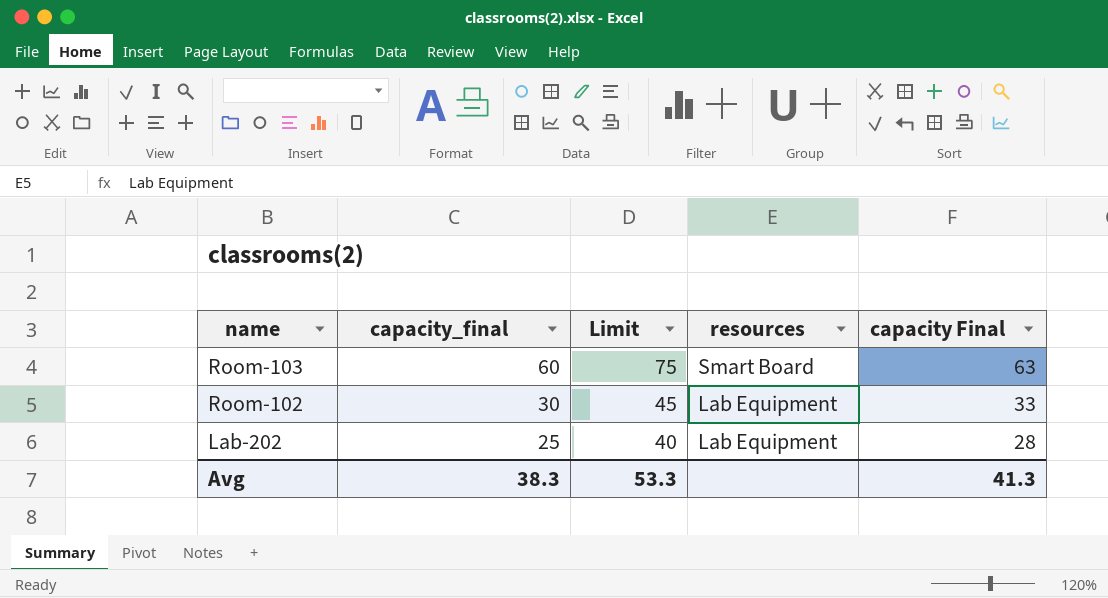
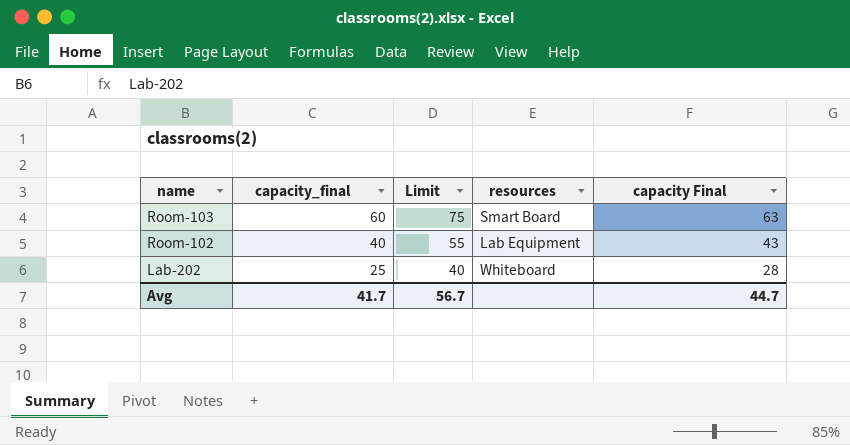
Room-102 | capacity_final: 30 -> 40
Room-102 | Limit: 45 -> 55
Room-102 | capacity Final: 33 -> 43
Lab-202 | resources: Lab Equipment -> Whiteboard
Avg | capacity_final: 38.3 -> 41.7
Avg | Limit: 53.3 -> 56.7
Avg | capacity Final: 41.3 -> 44.7

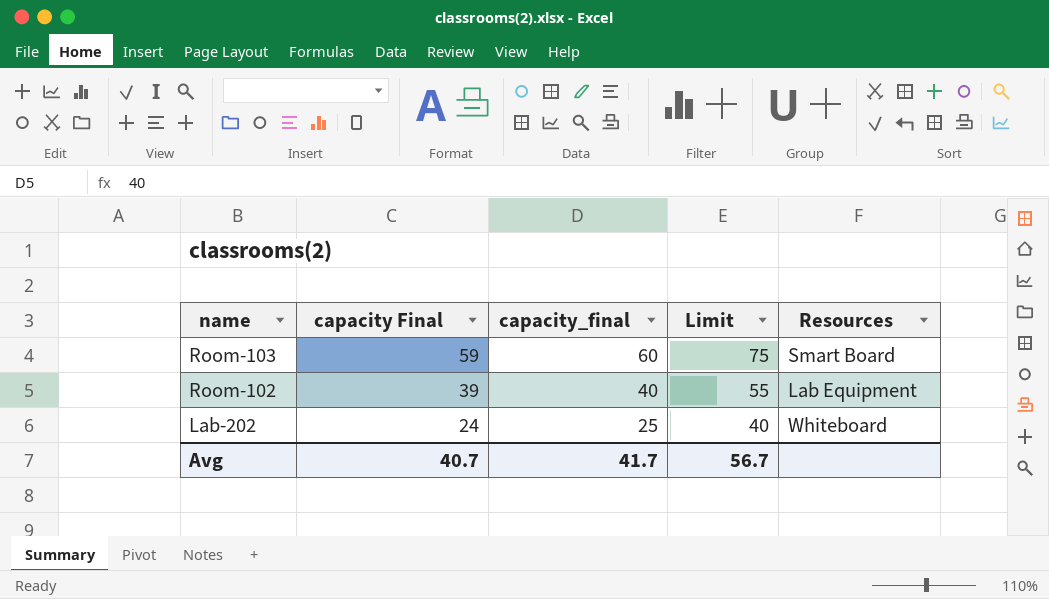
column capacity Final | formula: [capacity_final] + 3 -> [capacity_final] - 1
column capacity Final | position: 5 -> 2
column name: resources -> Resources
Avg | capacity Final: 44.7 -> 40.7

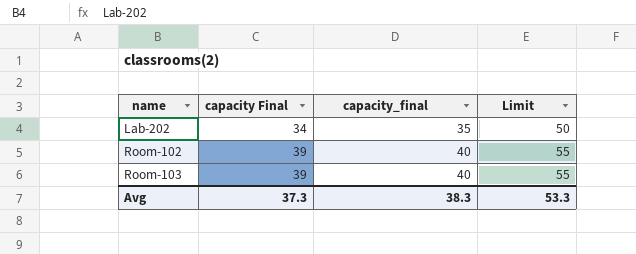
row order: name descending -> name ascending
column Resources | position: 5 -> none
Lab-202 | capacity Final: 24 -> 34
Lab-202 | capacity_final: 25 -> 35
Lab-202 | Limit: 40 -> 50
Room-103 | capacity Final: 59 -> 39
Room-103 | capacity_final: 60 -> 40
Room-103 | Limit: 75 -> 55
Avg | capacity Final: 40.7 -> 37.3
Avg | capacity_final: 41.7 -> 38.3
Avg | Limit: 56.7 -> 53.3

